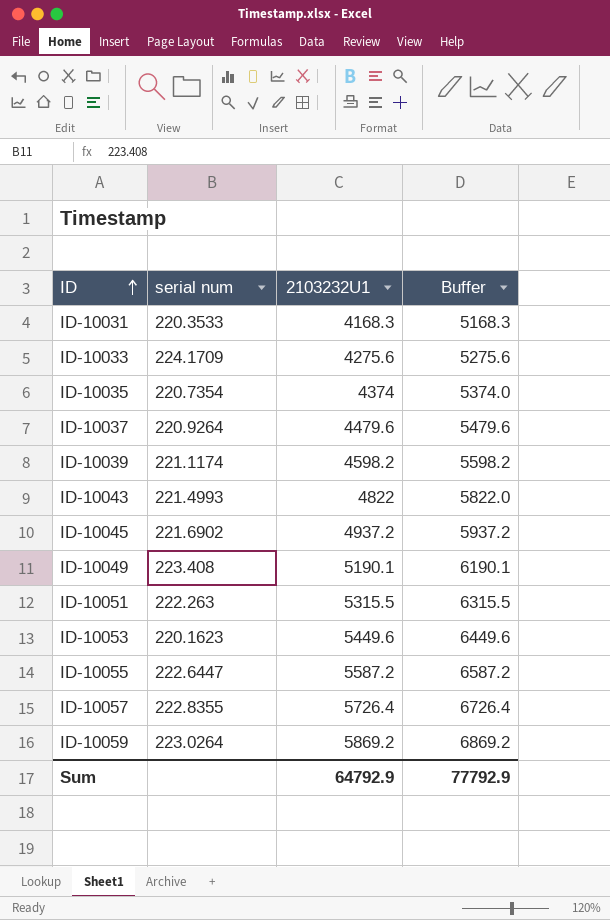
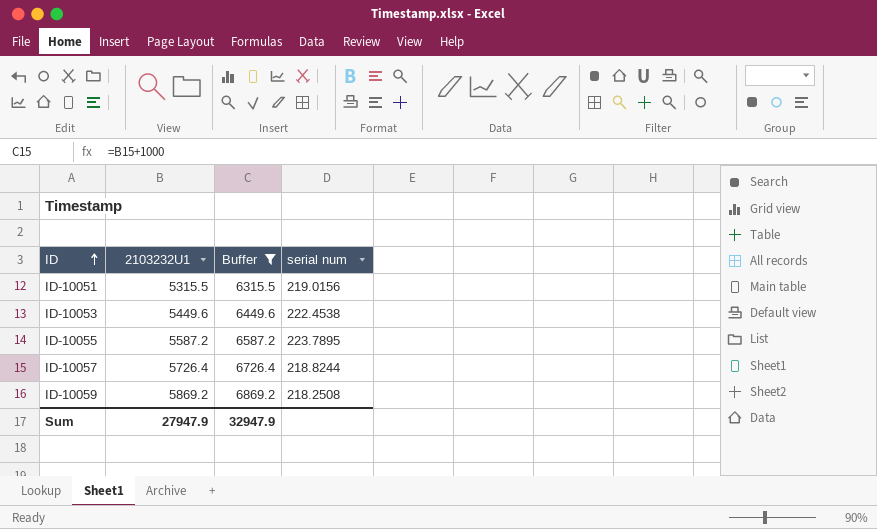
filter: none -> Buffer >= 6315.5
column serial num | position: 2 -> 4
ID-10051 | serial num: 222.263 -> 219.0156
ID-10053 | serial num: 220.1623 -> 222.4538
ID-10055 | serial num: 222.6447 -> 223.7895
ID-10057 | serial num: 222.8355 -> 218.8244
ID-10059 | serial num: 223.0264 -> 218.2508
Sum | 2103232U1: 64792.9 -> 27947.9
Sum | Buffer: 77792.9 -> 32947.9

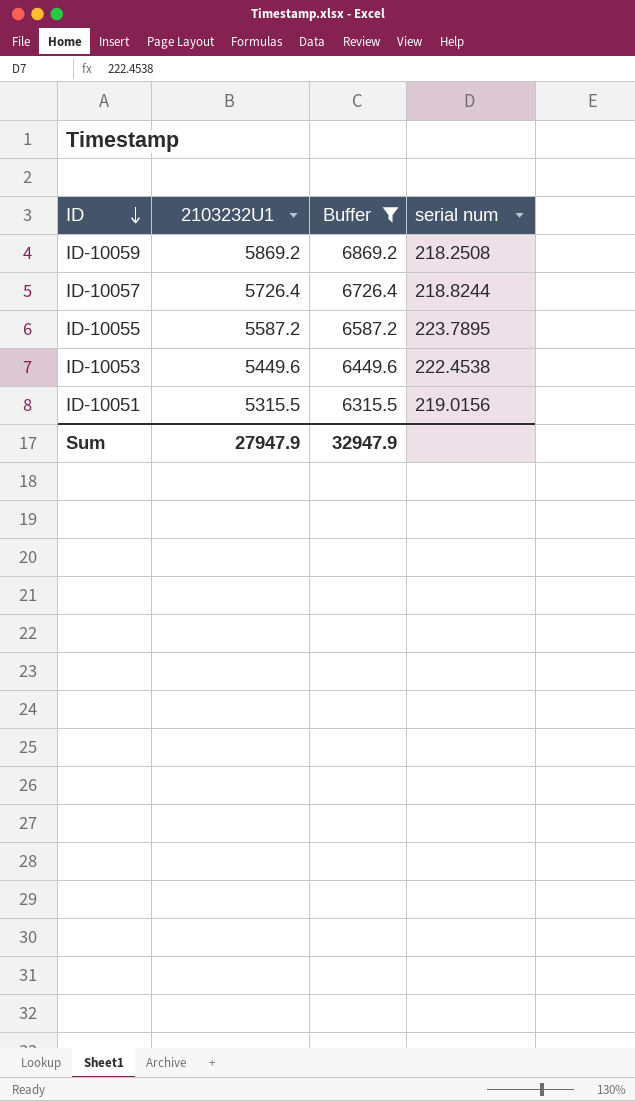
row order: ID ascending -> ID descending

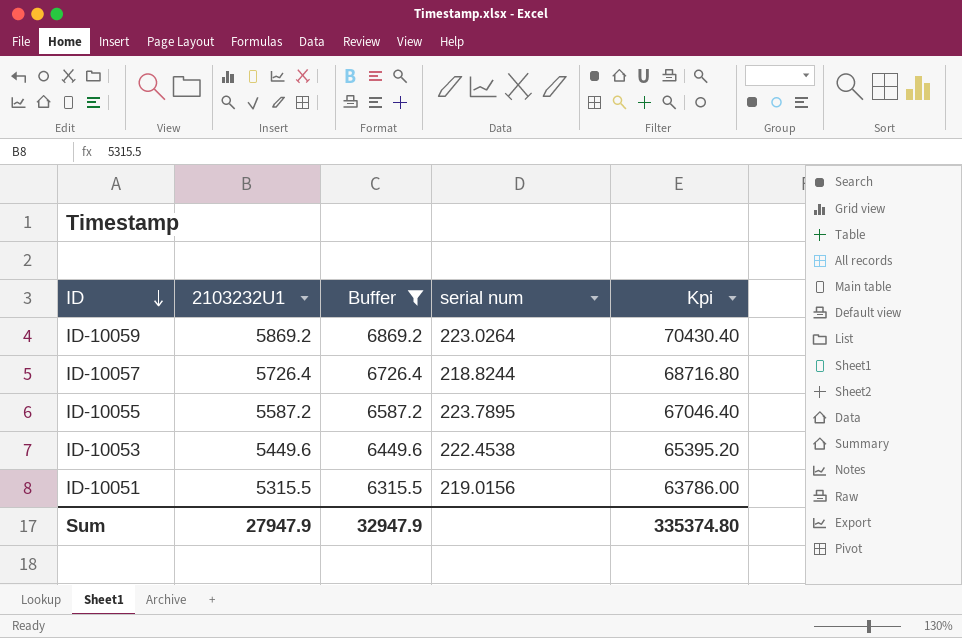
column Kpi | formula: none -> [2103232U1] * 12
ID-10059 | serial num: 218.2508 -> 223.0264

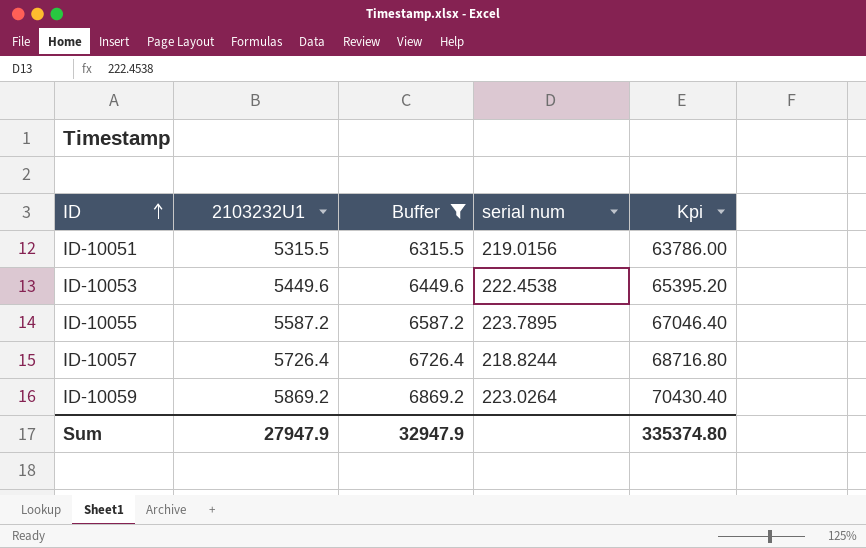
row order: ID descending -> ID ascending

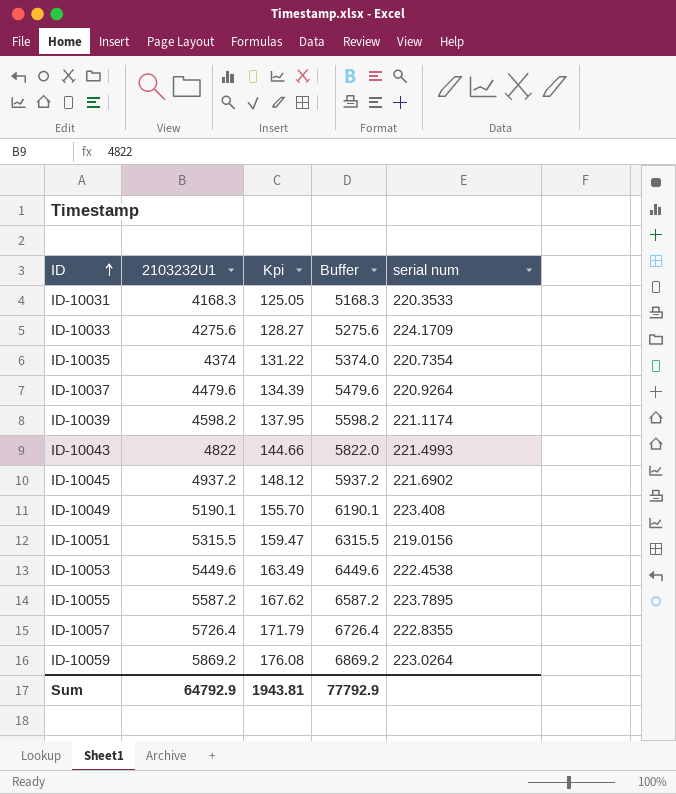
filter: Buffer >= 6315.5 -> none
column Kpi | formula: [2103232U1] * 12 -> [2103232U1] * 0.03
column Kpi | position: 5 -> 3
ID-10057 | serial num: 218.8244 -> 222.8355
Sum | 2103232U1: 27947.9 -> 64792.9
Sum | Kpi: 335374.80 -> 1943.81
Sum | Buffer: 32947.9 -> 77792.9

